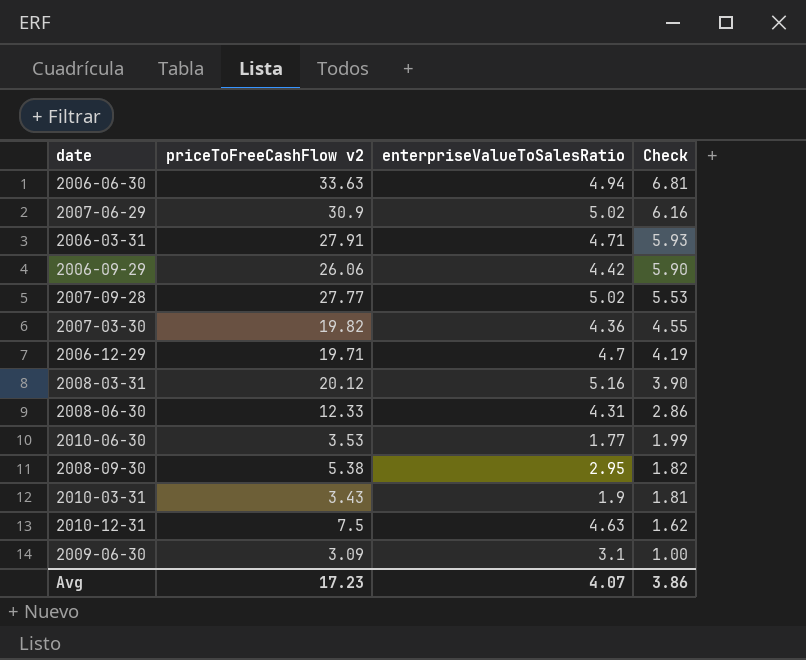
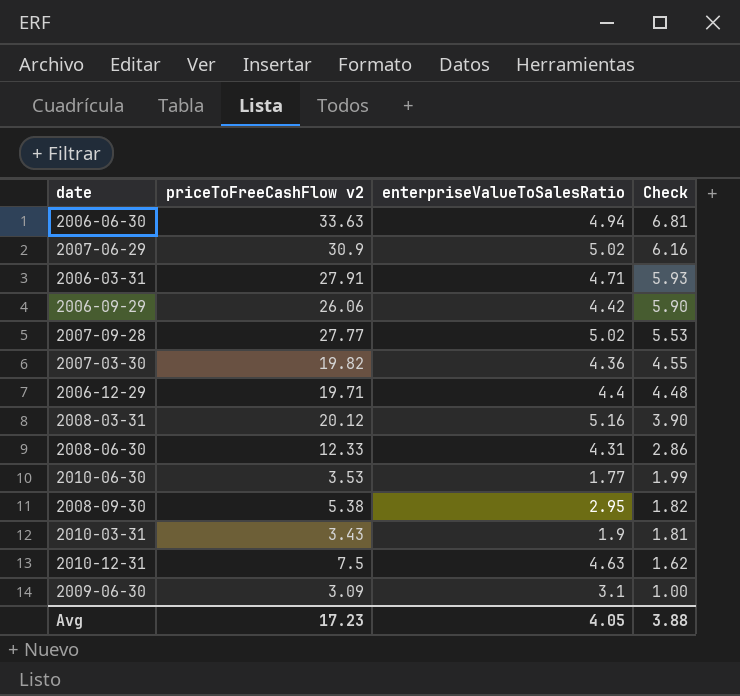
2006-12-29 | enterpriseValueToSalesRatio: 4.7 -> 4.4
2006-12-29 | Check: 4.19 -> 4.48
Avg | enterpriseValueToSalesRatio: 4.07 -> 4.05
Avg | Check: 3.86 -> 3.88

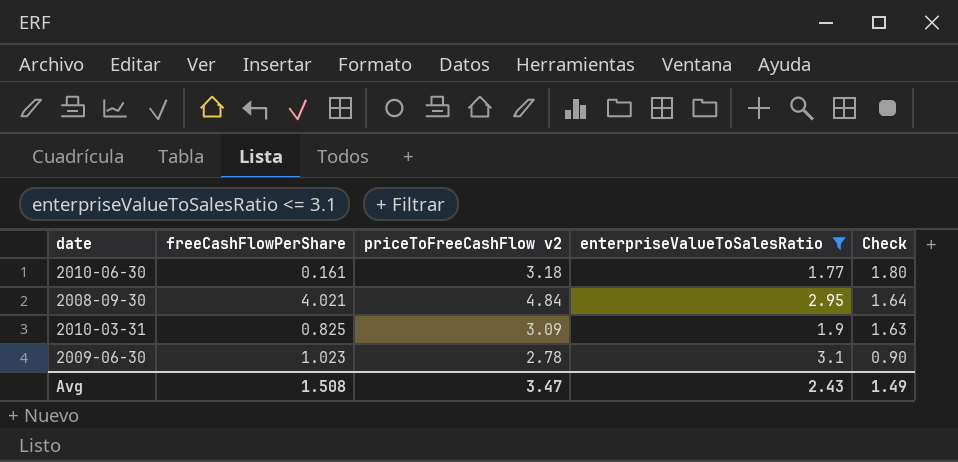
filter: none -> enterpriseValueToSalesRatio <= 3.1
column freeCashFlowPerShare | position: none -> 2
2010-06-30 | priceToFreeCashFlow v2: 3.53 -> 3.18
2010-06-30 | Check: 1.99 -> 1.80
2008-09-30 | priceToFreeCashFlow v2: 5.38 -> 4.84
2008-09-30 | Check: 1.82 -> 1.64
2010-03-31 | priceToFreeCashFlow v2: 3.43 -> 3.09
2010-03-31 | Check: 1.81 -> 1.63
2009-06-30 | priceToFreeCashFlow v2: 3.09 -> 2.78
2009-06-30 | Check: 1.00 -> 0.90
Avg | priceToFreeCashFlow v2: 17.23 -> 3.47
Avg | enterpriseValueToSalesRatio: 4.05 -> 2.43
Avg | Check: 3.88 -> 1.49

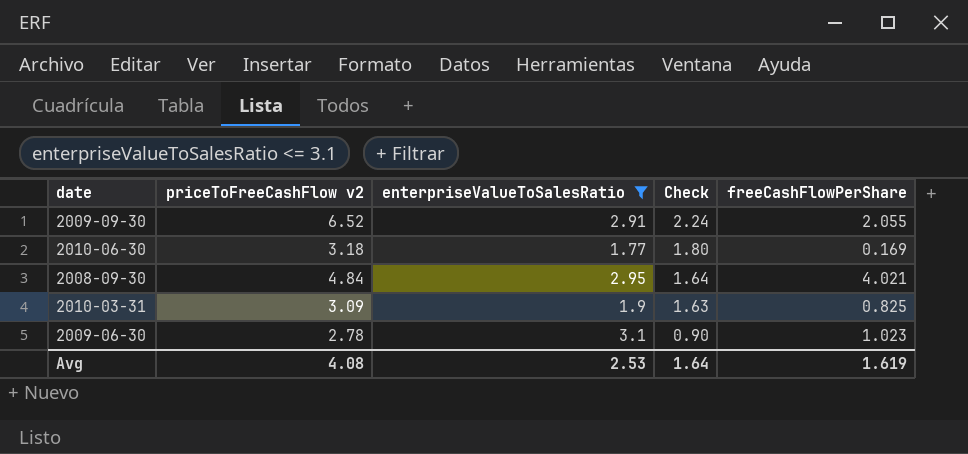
column freeCashFlowPerShare | position: 2 -> 5
row 2009-09-30: none -> 6.52 | 2.91 | 2.24 | 2.055
2010-06-30 | freeCashFlowPerShare: 0.161 -> 0.169
Avg | priceToFreeCashFlow v2: 3.47 -> 4.08
Avg | enterpriseValueToSalesRatio: 2.43 -> 2.53
Avg | Check: 1.49 -> 1.64
Avg | freeCashFlowPerShare: 1.508 -> 1.619

